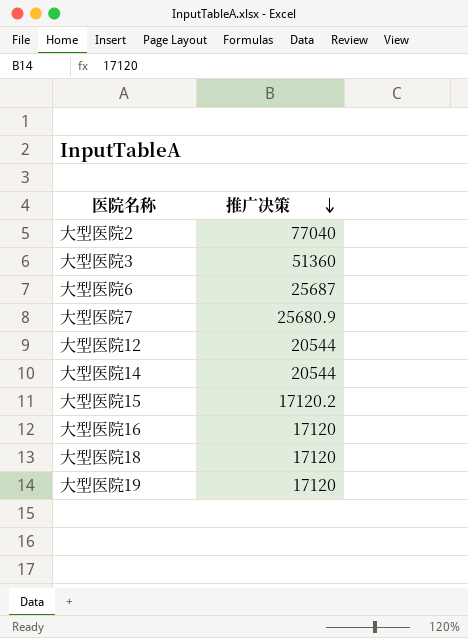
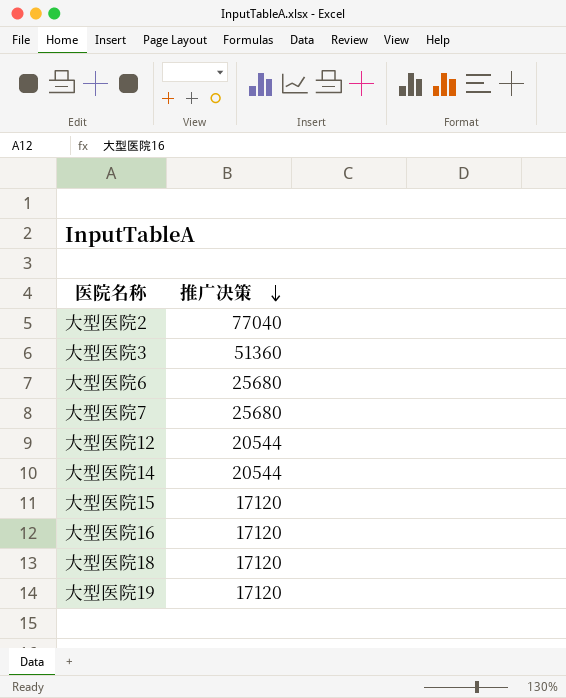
大型医院6 | 推广决策: 25687 -> 25680
大型医院7 | 推广决策: 25680.9 -> 25680
大型医院15 | 推广决策: 17120.2 -> 17120

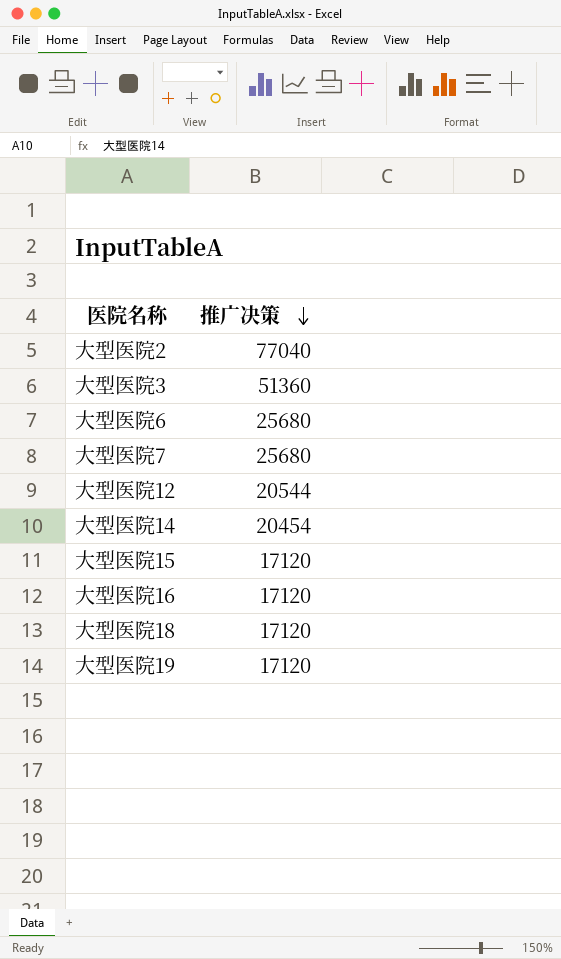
大型医院14 | 推广决策: 20544 -> 20454

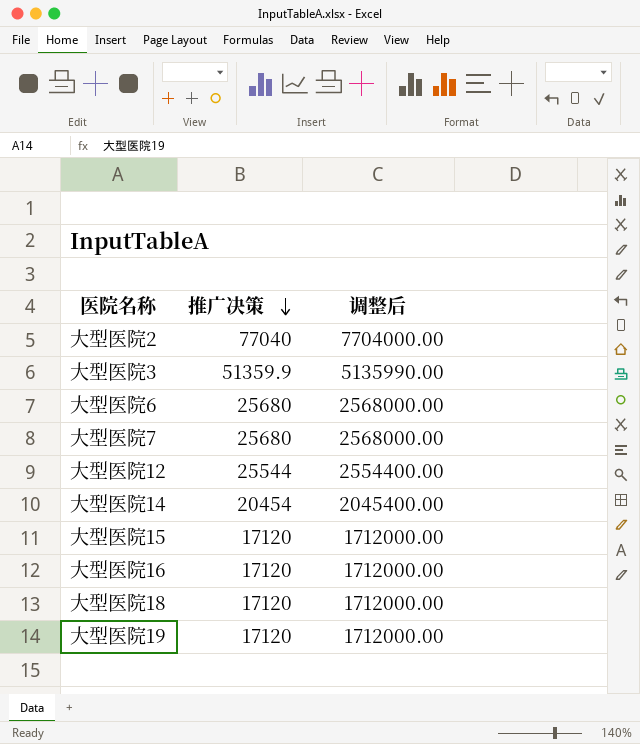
column 调整后 | formula: none -> [推广决策] * 100
大型医院3 | 推广决策: 51360 -> 51359.9
大型医院12 | 推广决策: 20544 -> 25544

